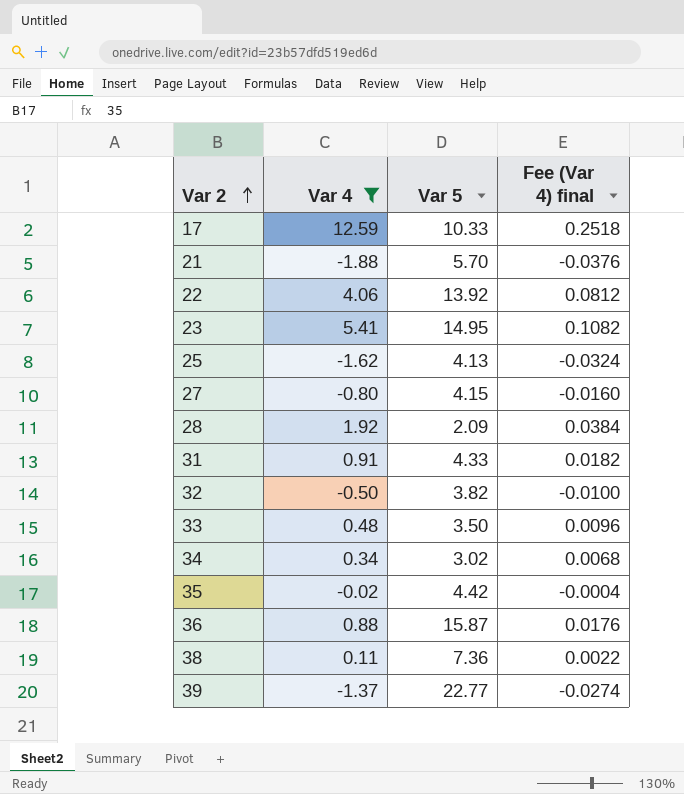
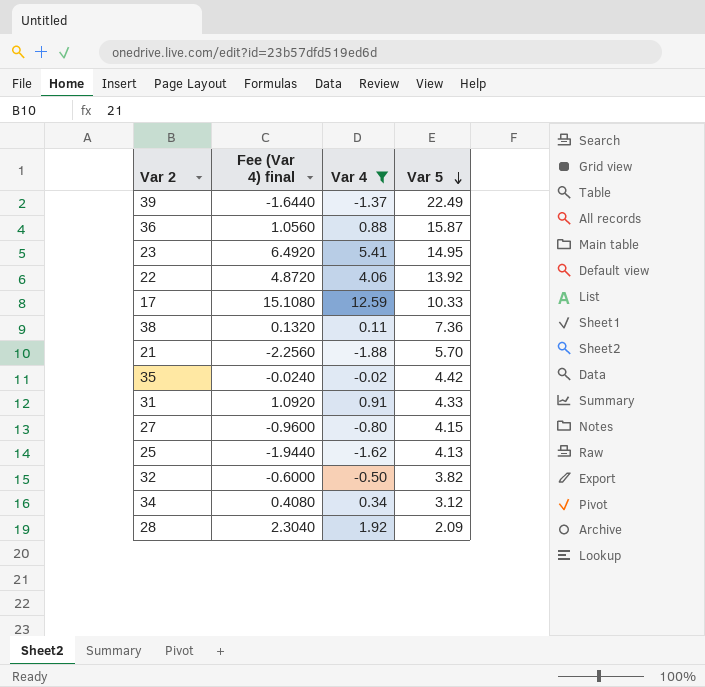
row order: Var 2 ascending -> Var 5 descending
column Fee (Var 4) final | formula: [Var 4] * 0.02 -> [Var 4] * 1.2
column Fee (Var 4) final | position: 4 -> 2
row 33: 0.48 | 3.50 | 0.0096 -> none
39 | Var 5: 22.77 -> 22.49
34 | Var 5: 3.02 -> 3.12

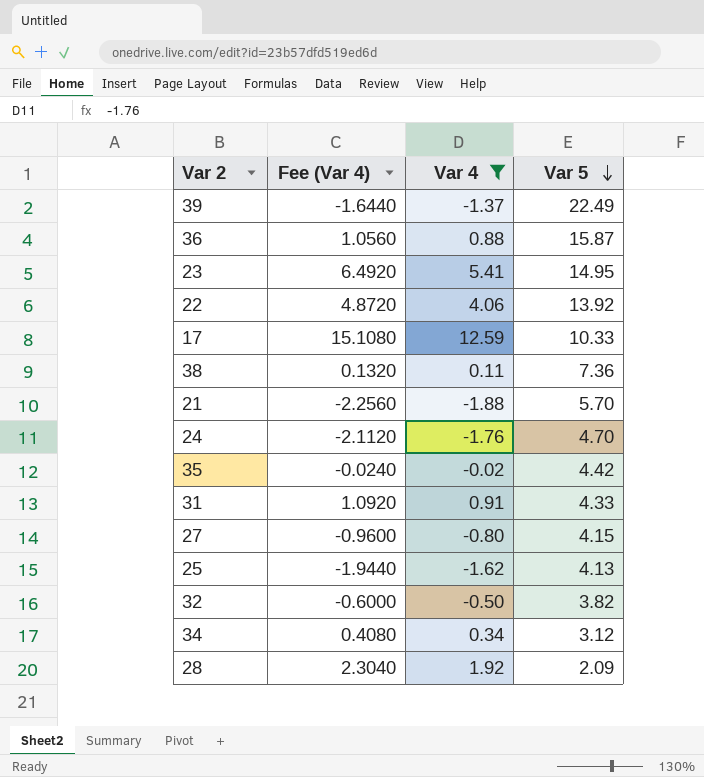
column name: Fee (Var 4) final -> Fee (Var 4)
row 24: none -> -2.1120 | -1.76 | 4.70

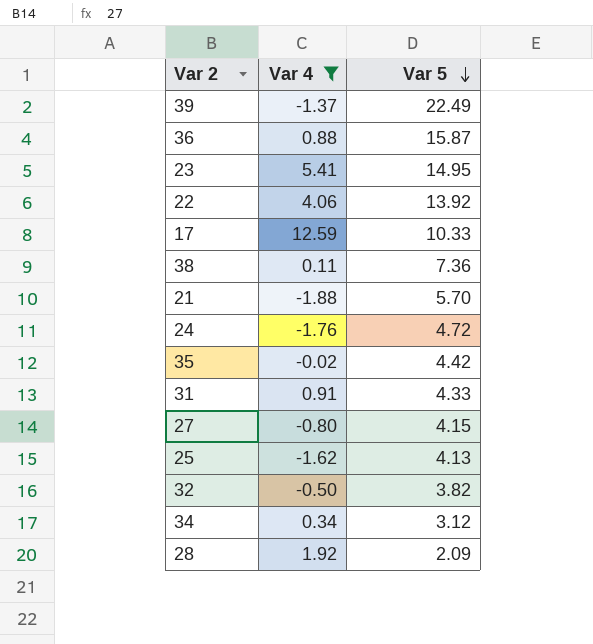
column Fee (Var 4) | formula: [Var 4] * 1.2 -> none
24 | Var 5: 4.70 -> 4.72

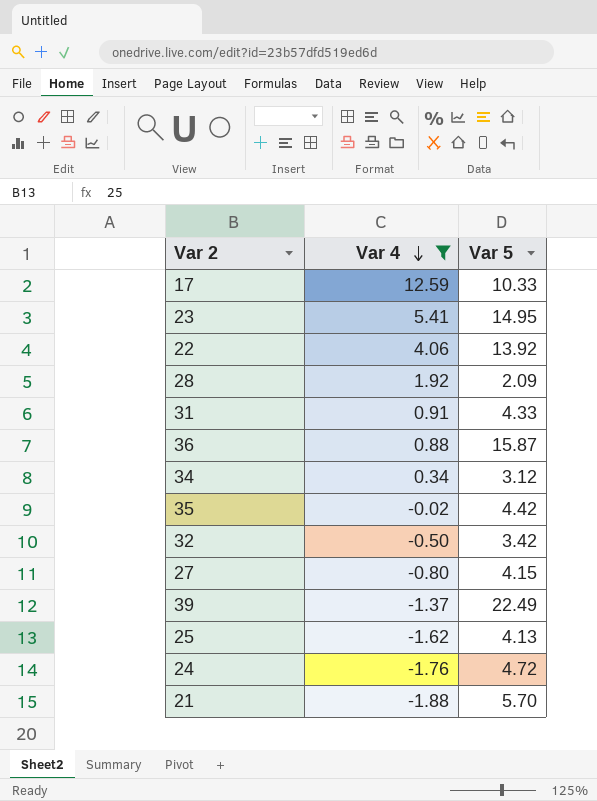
row order: Var 5 descending -> Var 4 descending
row 38: 0.11 | 7.36 -> none
32 | Var 5: 3.82 -> 3.42

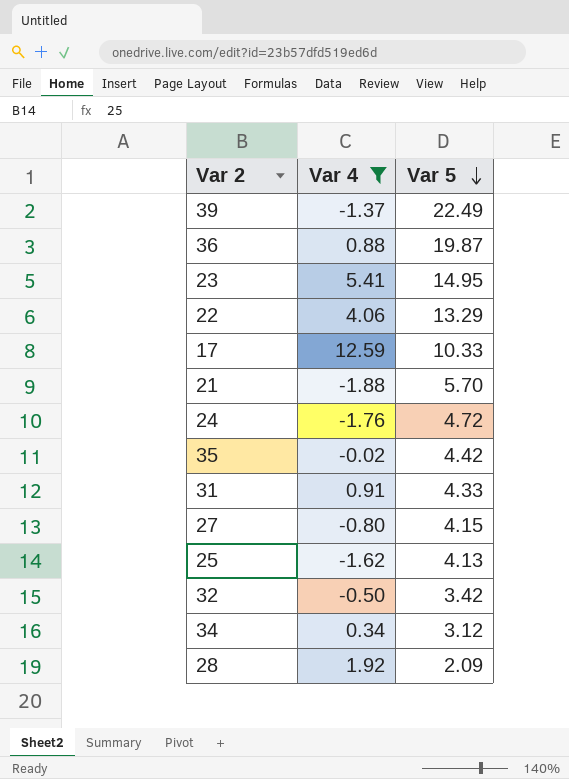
row order: Var 4 descending -> Var 5 descending
36 | Var 5: 15.87 -> 19.87
22 | Var 5: 13.92 -> 13.29

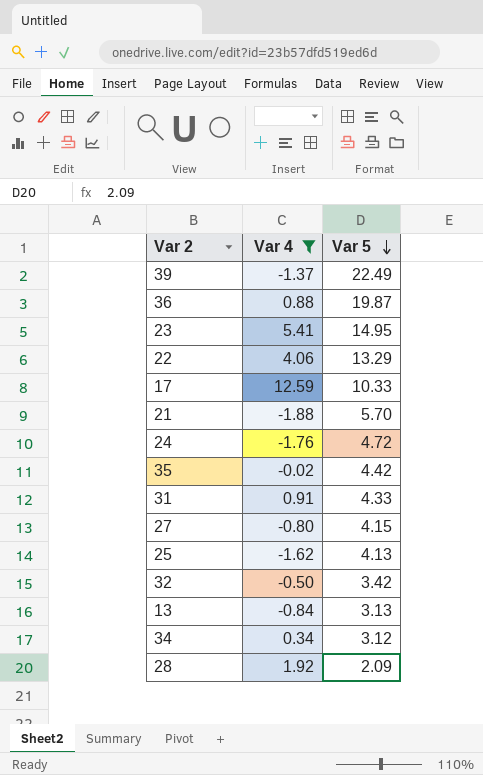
row 13: none -> -0.84 | 3.13

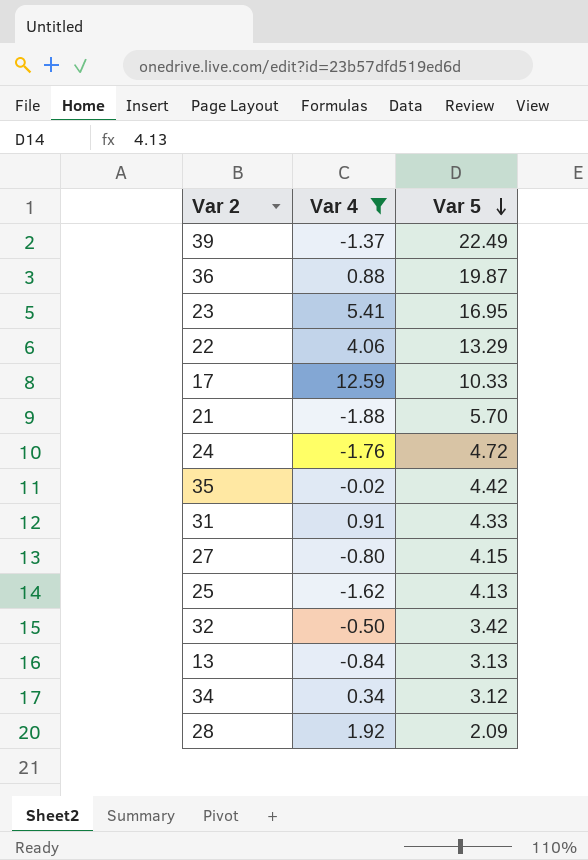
23 | Var 5: 14.95 -> 16.95

